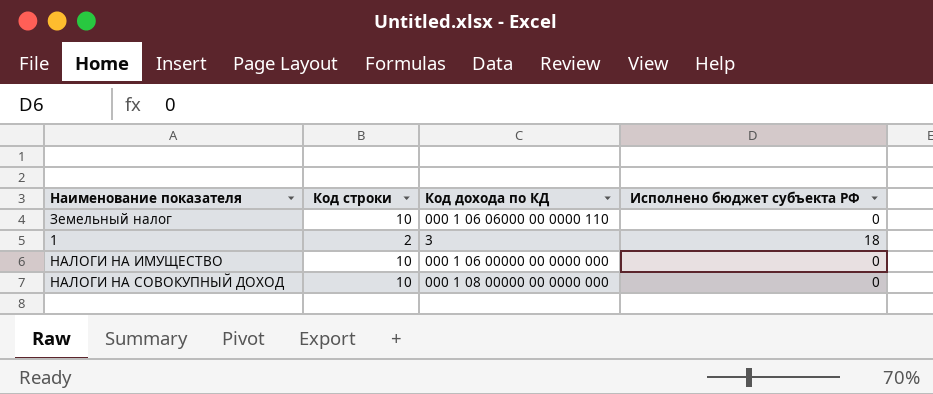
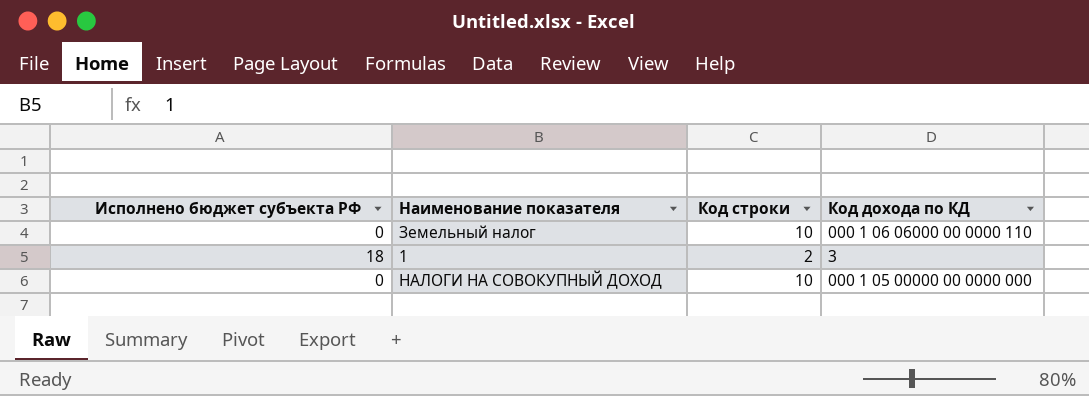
column Исполнено бюджет субъекта РФ | position: 4 -> 1
row НАЛОГИ НА ИМУЩЕСТВО: 10 | 000 1 06 00000 00 0000 000 | 0 -> none
НАЛОГИ НА СОВОКУПНЫЙ ДОХОД | Код дохода по КД: 000 1 08 00000 00 0000 000 -> 000 1 05 00000 00 0000 000

